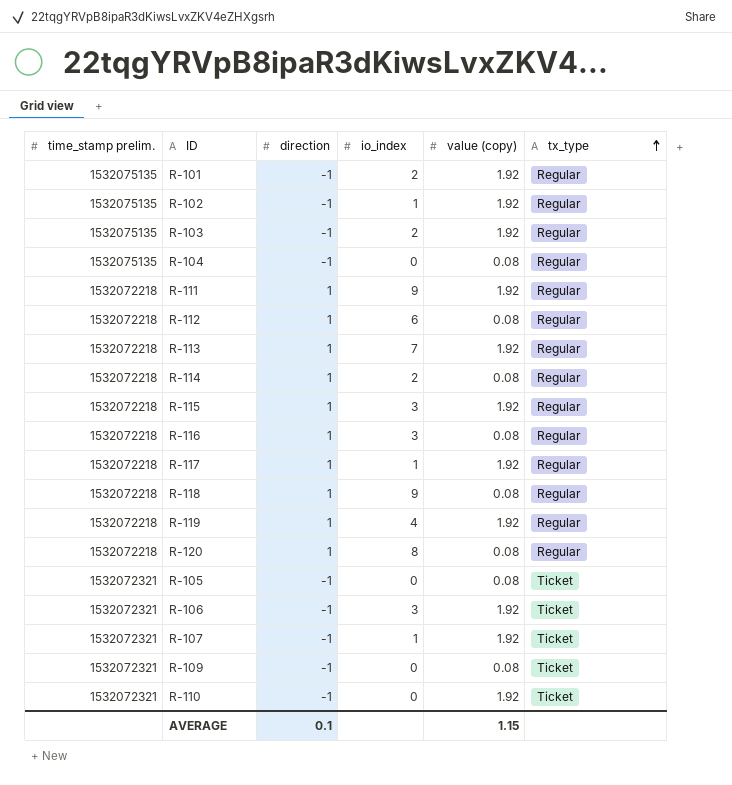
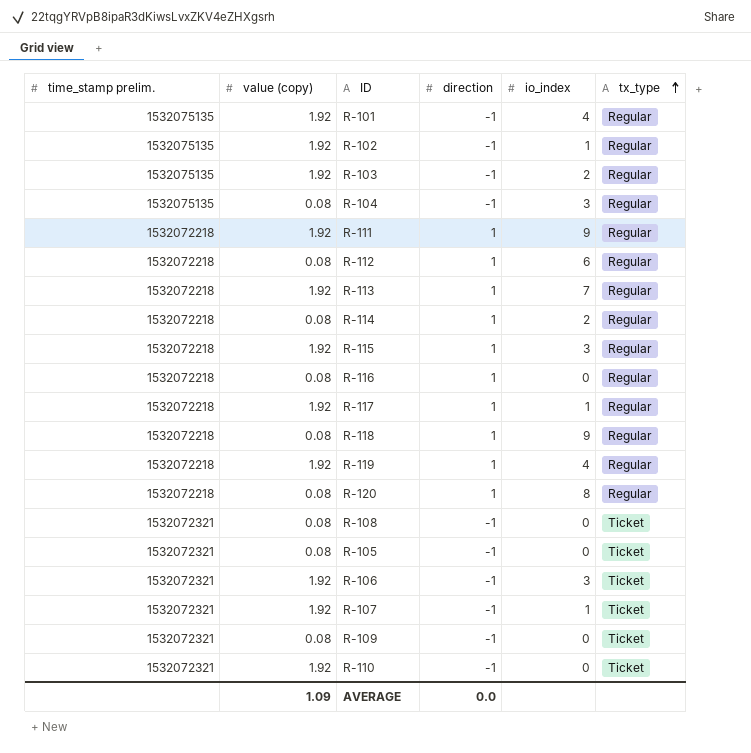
column value (copy) | position: 5 -> 2
R-101 | io_index: 2 -> 4
R-104 | io_index: 0 -> 3
R-116 | io_index: 3 -> 0
row R-108: none -> 1532072321 | 0.08 | -1 | 0 | Ticket
AVERAGE | value (copy): 1.15 -> 1.09
AVERAGE | direction: 0.1 -> 0.0

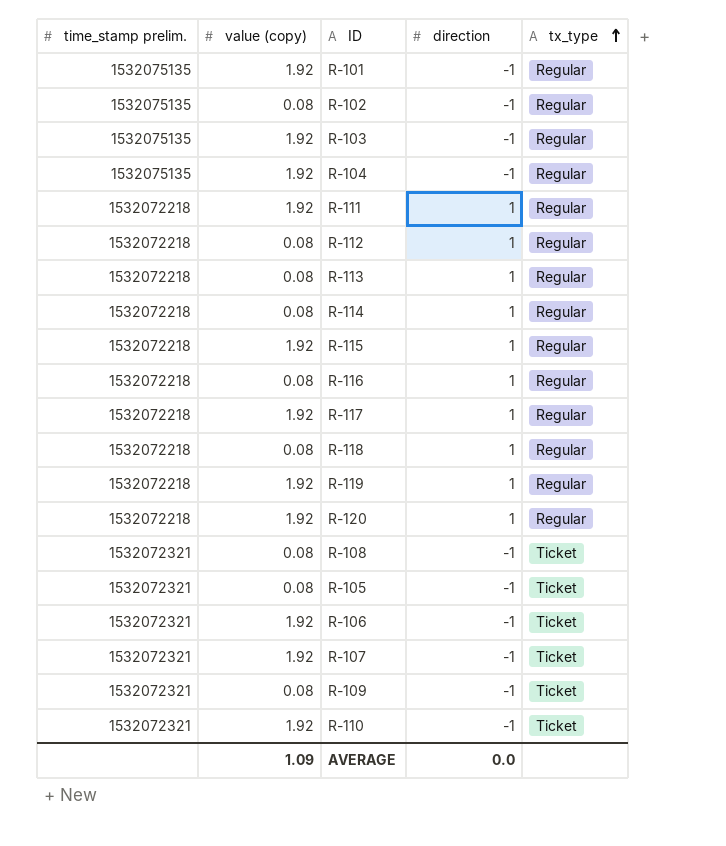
column io_index | position: 5 -> none
R-102 | value (copy): 1.92 -> 0.08
R-104 | value (copy): 0.08 -> 1.92
R-113 | value (copy): 1.92 -> 0.08
R-120 | value (copy): 0.08 -> 1.92

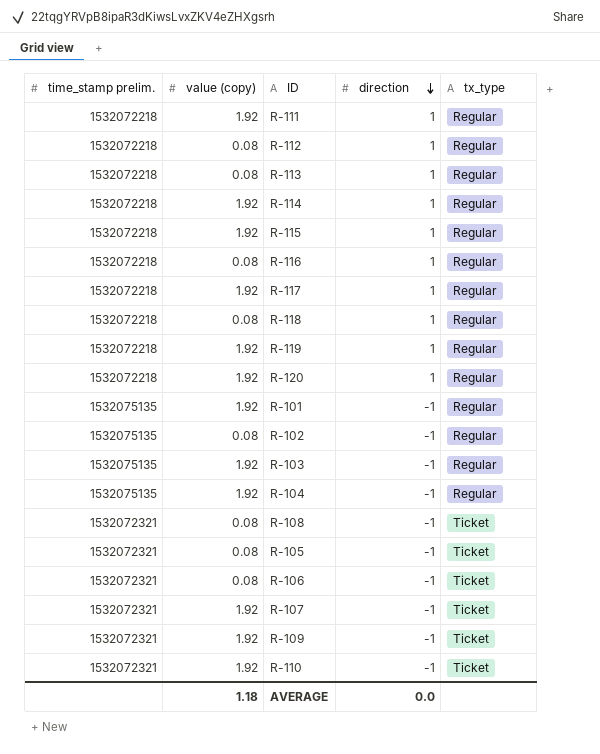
row order: tx_type ascending -> direction descending
R-114 | value (copy): 0.08 -> 1.92
R-106 | value (copy): 1.92 -> 0.08
R-109 | value (copy): 0.08 -> 1.92
AVERAGE | value (copy): 1.09 -> 1.18

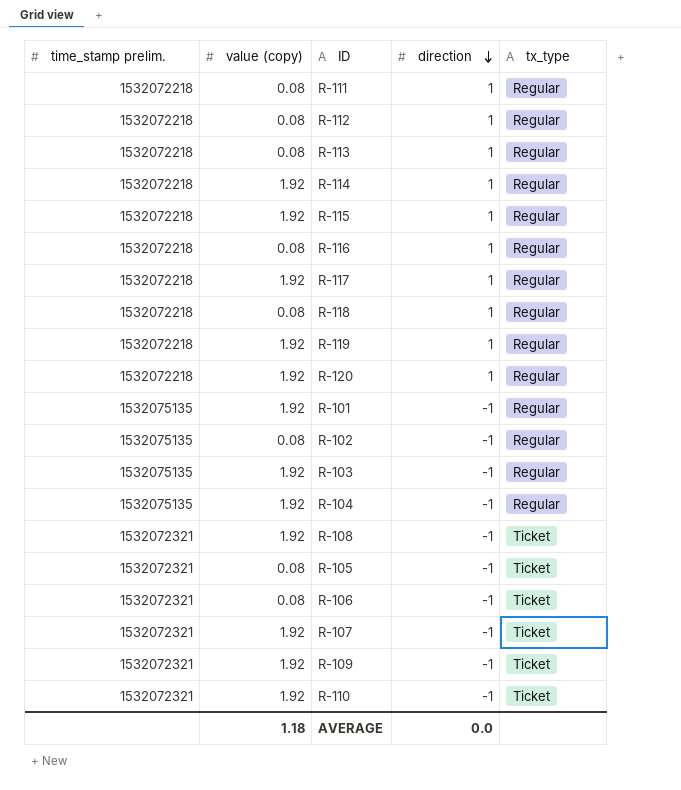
R-111 | value (copy): 1.92 -> 0.08
R-108 | value (copy): 0.08 -> 1.92

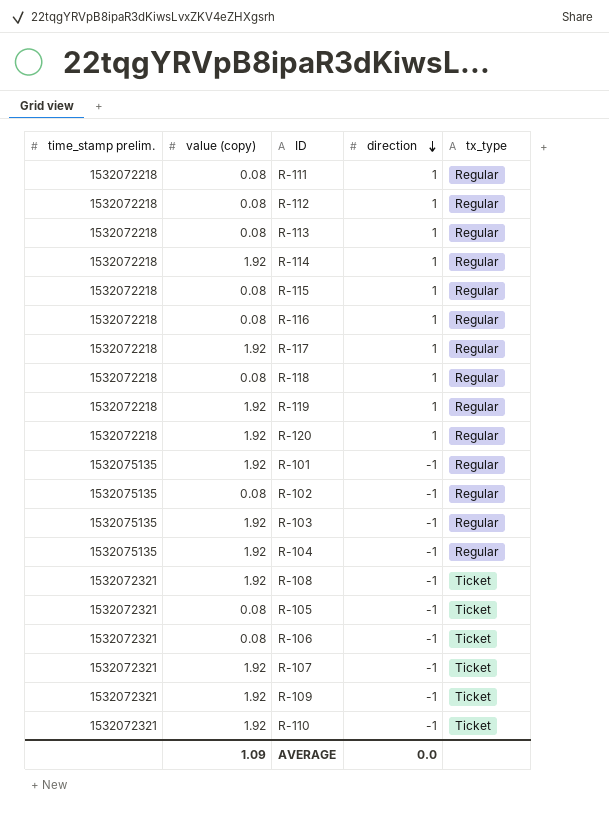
R-115 | value (copy): 1.92 -> 0.08
AVERAGE | value (copy): 1.18 -> 1.09

